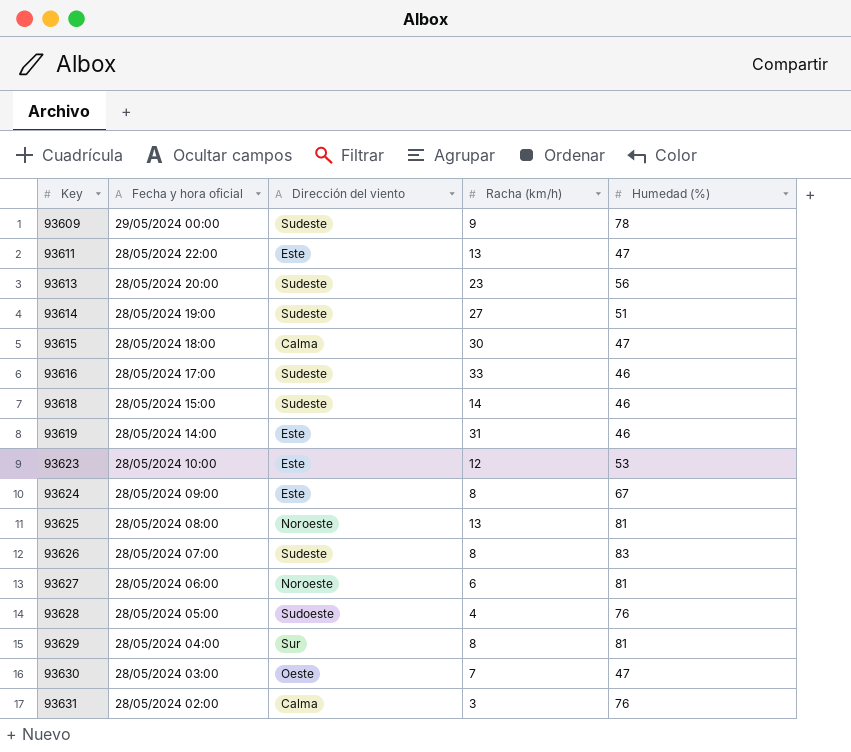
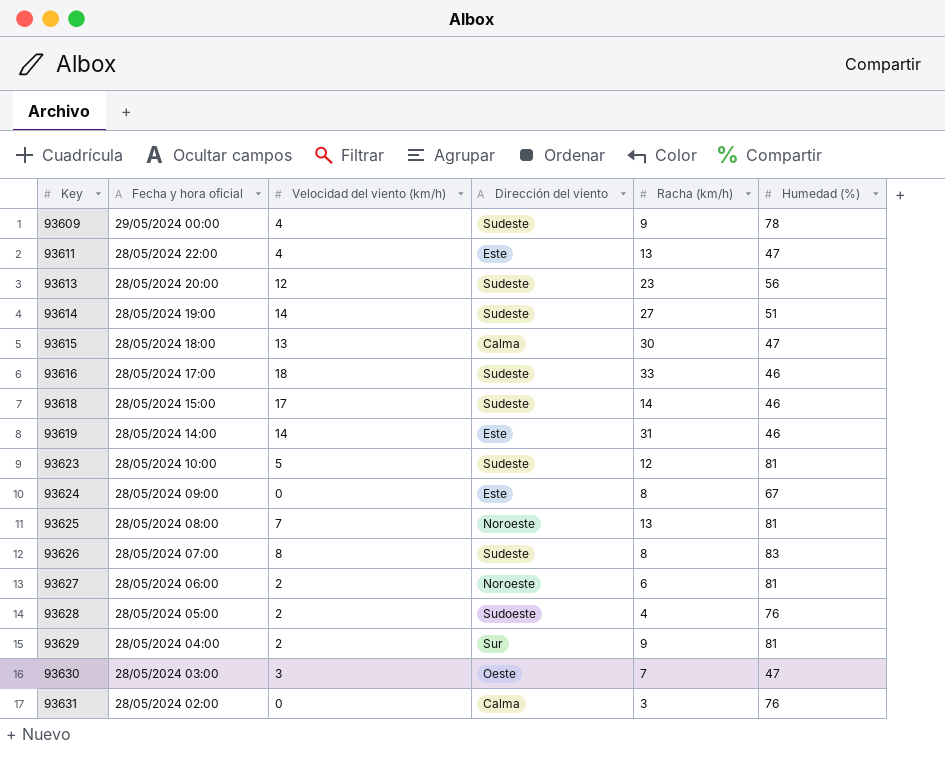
column Velocidad del viento (km/h) | position: none -> 3
93623 | Dirección del viento: Este -> Sudeste
93623 | Humedad (%): 53 -> 81
93629 | Racha (km/h): 8 -> 9

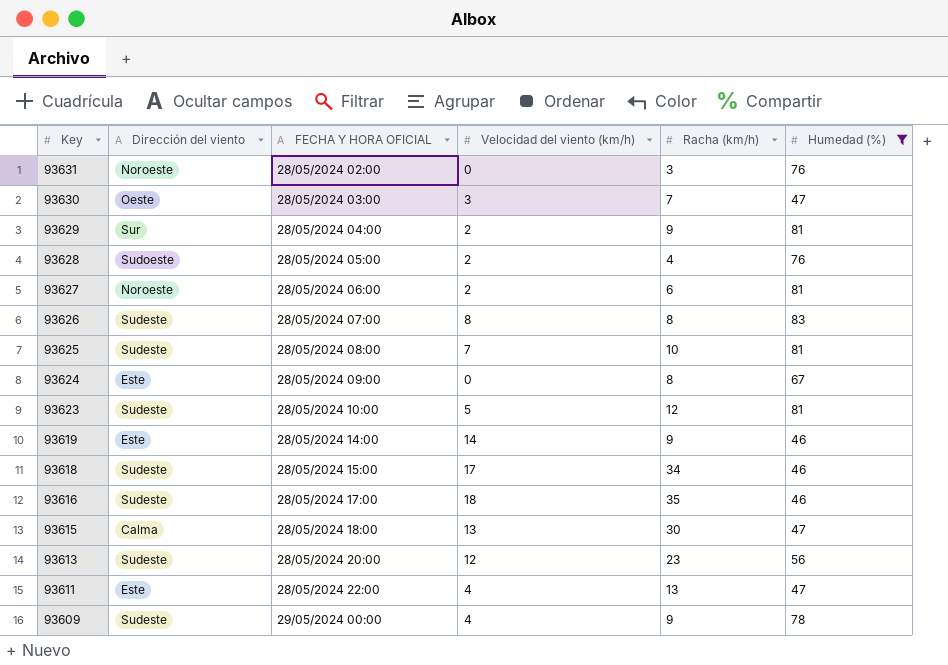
filter: none -> Humedad (%) != 51
row order: Key ascending -> Key descending
column Dirección del viento | position: 4 -> 2
column name: Fecha y hora oficial -> FECHA Y HORA OFICIAL
93631 | Dirección del viento: Calma -> Noroeste
93625 | Dirección del viento: Noroeste -> Sudeste
93625 | Racha (km/h): 13 -> 10
93619 | Racha (km/h): 31 -> 9
93618 | Racha (km/h): 14 -> 34
93616 | Racha (km/h): 33 -> 35

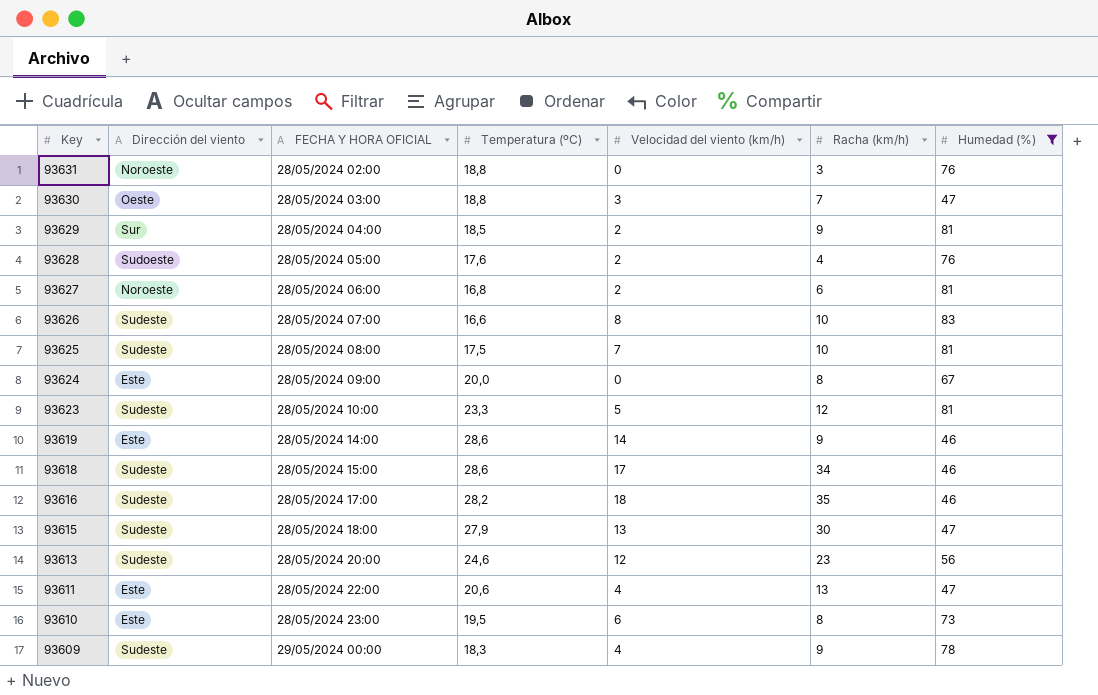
column Temperatura (ºC) | position: none -> 4
93626 | Racha (km/h): 8 -> 10
93615 | Dirección del viento: Calma -> Sudeste
row 93610: none -> Este | 28/05/2024 23:00 | 19,5 | 6 | 8 | 73

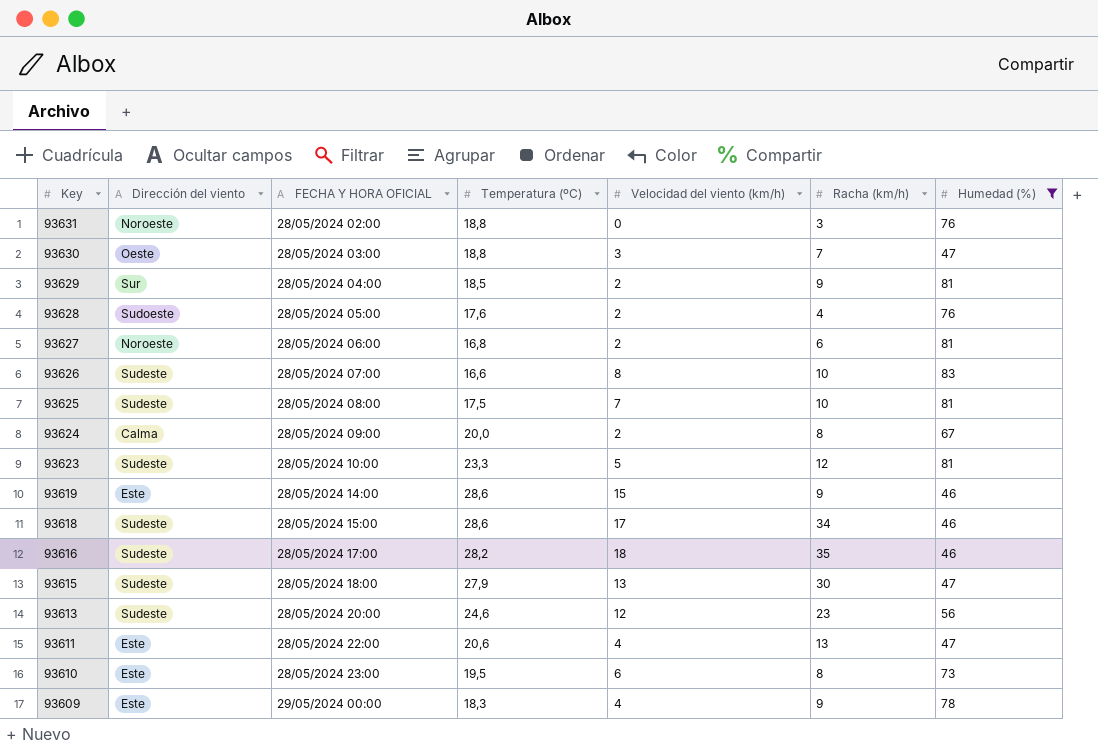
93624 | Dirección del viento: Este -> Calma
93624 | Velocidad del viento (km/h): 0 -> 2
93619 | Velocidad del viento (km/h): 14 -> 15
93609 | Dirección del viento: Sudeste -> Este

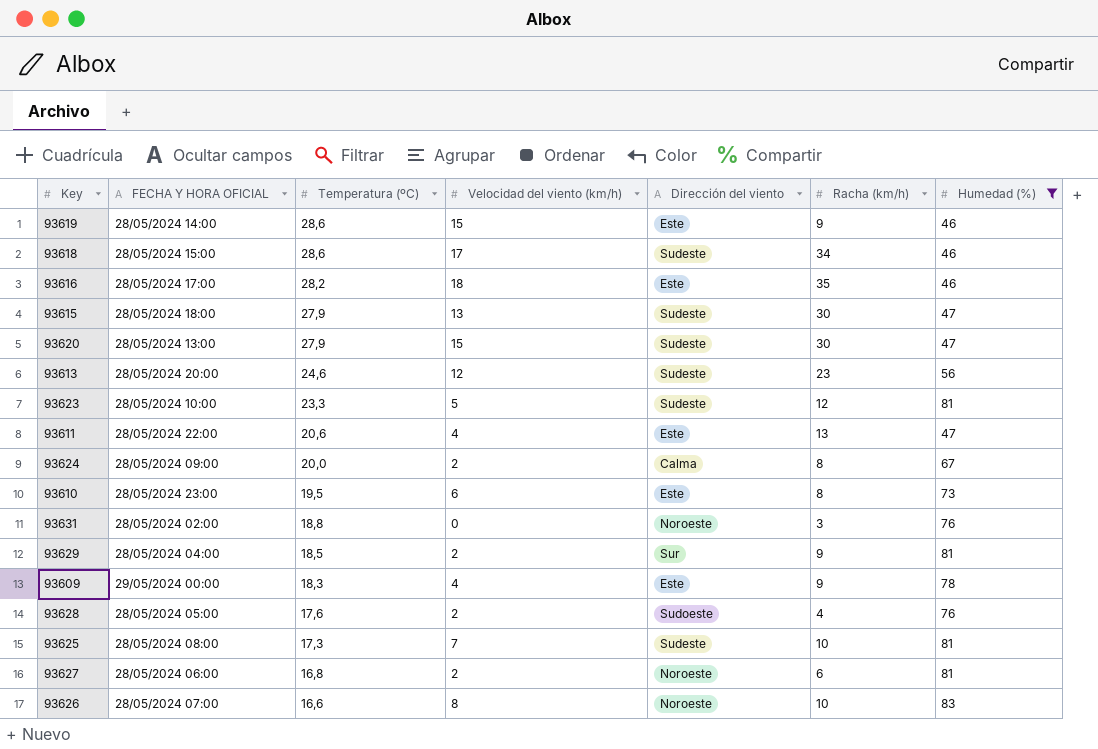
row order: Key descending -> Temperatura (ºC) descending
column Dirección del viento | position: 2 -> 5
row 93630: Oeste | 28/05/2024 03:00 | 18,8 | 3 | 7 | 47 -> none
93616 | Dirección del viento: Sudeste -> Este
row 93620: none -> 28/05/2024 13:00 | 27,9 | 15 | Sudeste | 30 | 47
93625 | Temperatura (ºC): 17,5 -> 17,3
93626 | Dirección del viento: Sudeste -> Noroeste

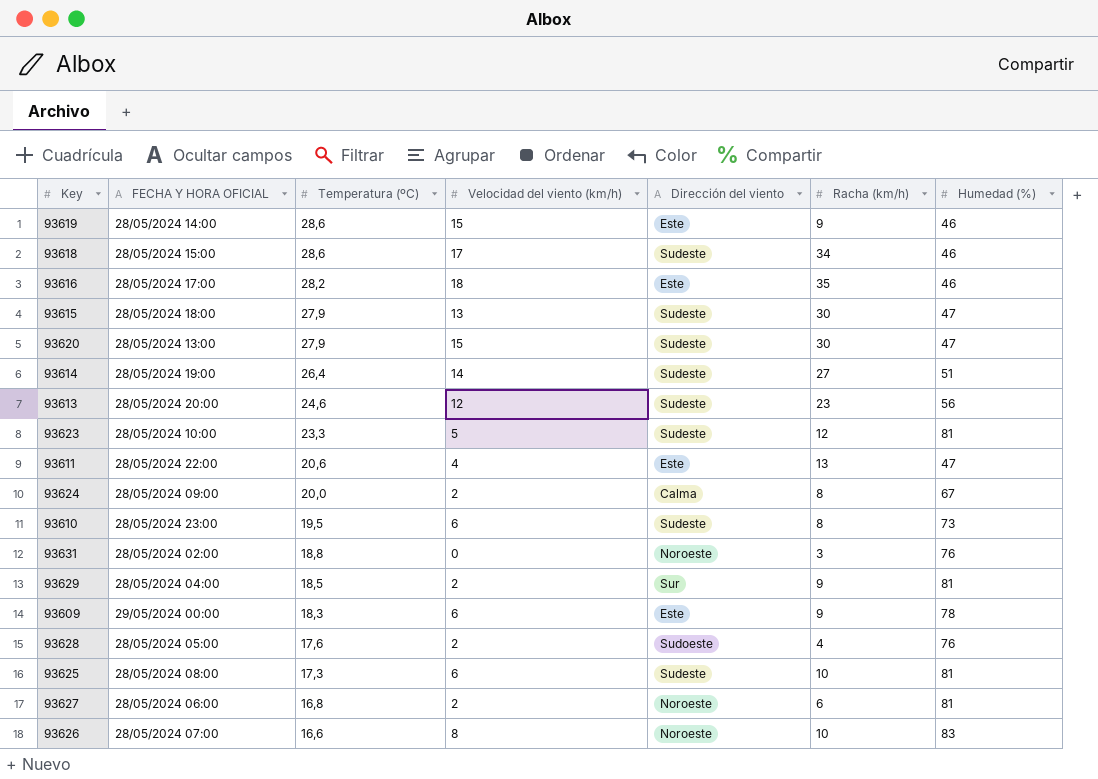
filter: Humedad (%) != 51 -> none
93610 | Dirección del viento: Este -> Sudeste
93609 | Velocidad del viento (km/h): 4 -> 6
93625 | Velocidad del viento (km/h): 7 -> 6

